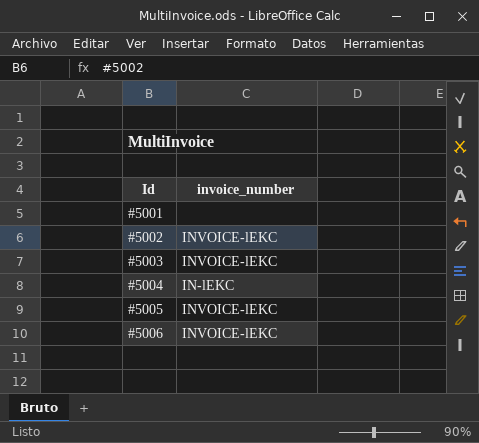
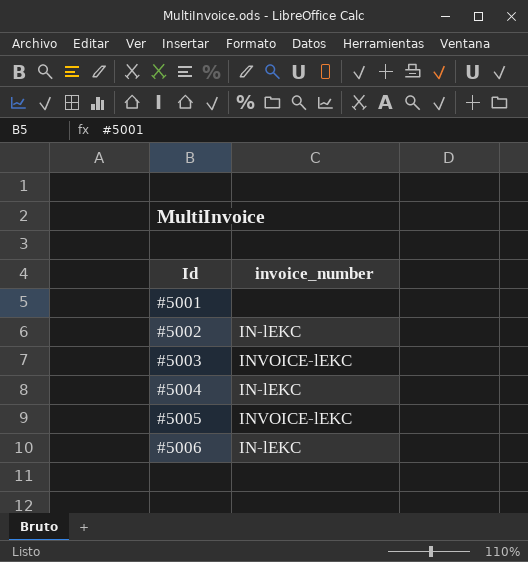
#5002 | invoice_number: INVOICE-lEKC -> IN-lEKC
#5006 | invoice_number: INVOICE-lEKC -> IN-lEKC

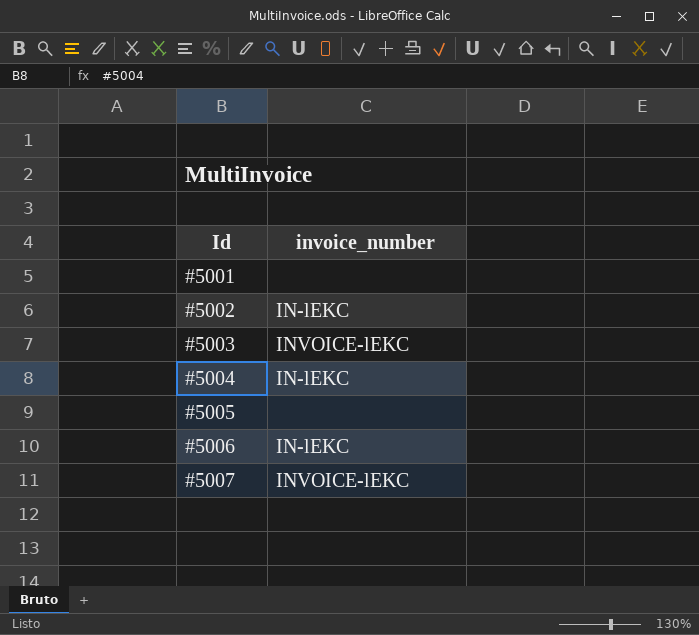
#5005 | invoice_number: INVOICE-lEKC -> none
row #5007: none -> INVOICE-lEKC

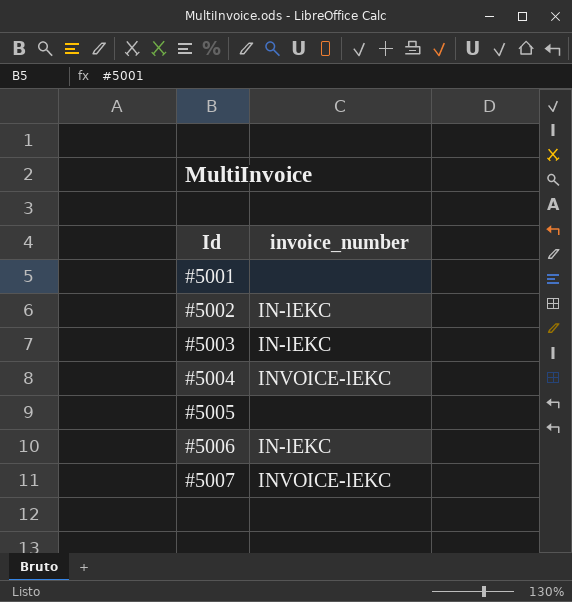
#5003 | invoice_number: INVOICE-lEKC -> IN-lEKC
#5004 | invoice_number: IN-lEKC -> INVOICE-lEKC

